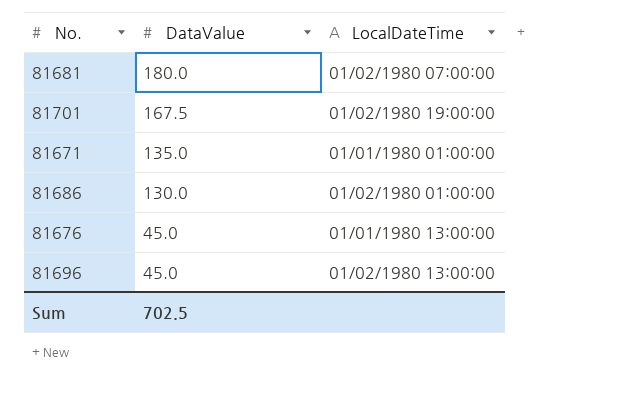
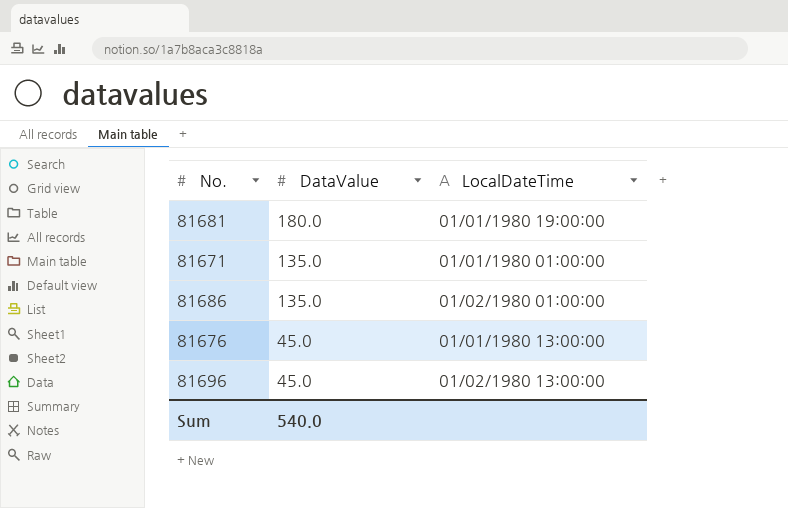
row 81701: 167.5 | 01/02/1980 19:00:00 -> none
81681 | LocalDateTime: 01/02/1980 07:00:00 -> 01/01/1980 19:00:00
81686 | DataValue: 130.0 -> 135.0
Sum | DataValue: 702.5 -> 540.0

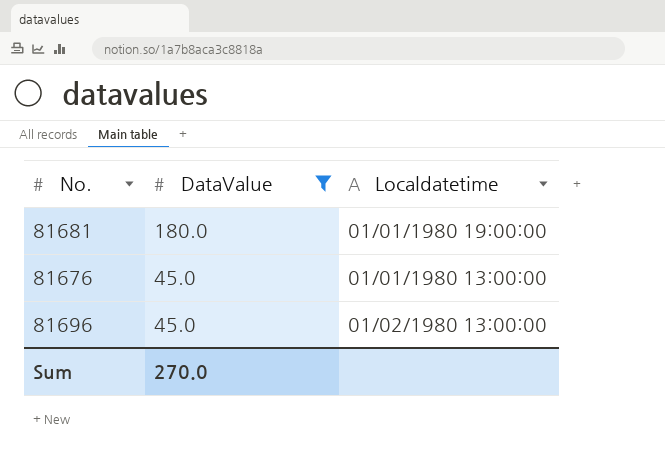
filter: none -> DataValue != 135.0
column name: LocalDateTime -> Localdatetime
Sum | DataValue: 540.0 -> 270.0

